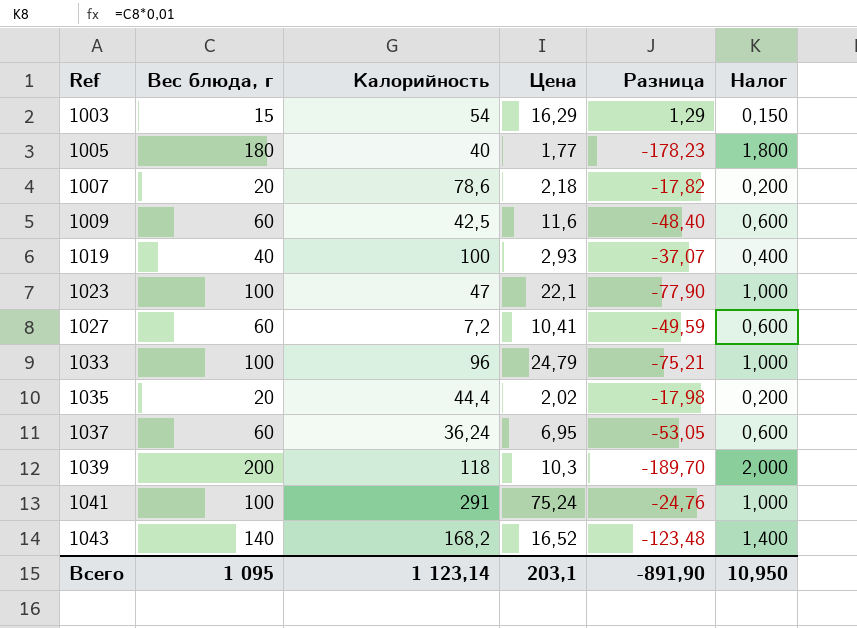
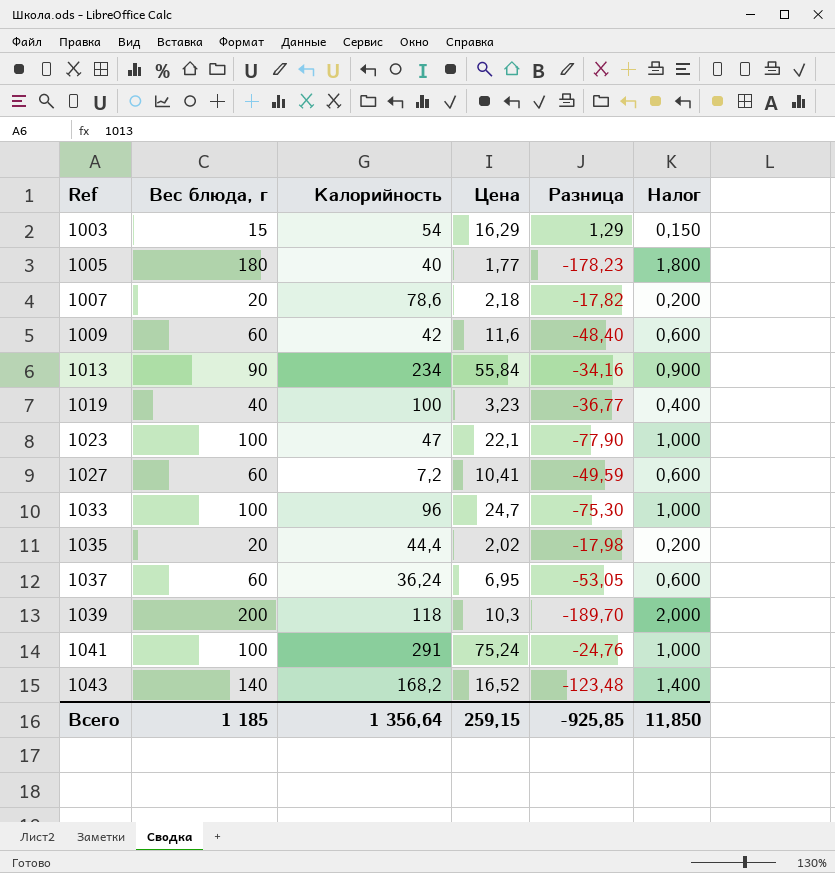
1009 | Калорийность: 42,5 -> 42
row 1013: none -> 90 | 234 | 55,84 | -34,16 | 0,900
1019 | Цена: 2,93 -> 3,23
1019 | Разница: -37,07 -> -36,77
1033 | Цена: 24,79 -> 24,7
1033 | Разница: -75,21 -> -75,30
Всего | Вес блюда, г: 1 095 -> 1 185
Всего | Калорийность: 1 123,14 -> 1 356,64
Всего | Цена: 203,1 -> 259,15
Всего | Разница: -891,90 -> -925,85
Всего | Налог: 10,950 -> 11,850

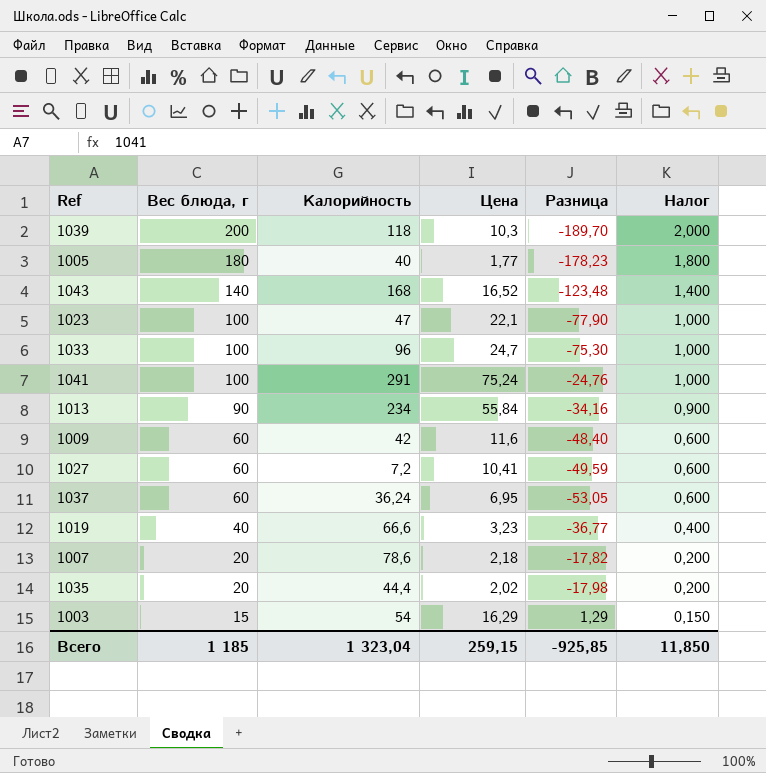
row order: Ref ascending -> Вес блюда, г descending
1043 | Калорийность: 168,2 -> 168
1019 | Калорийность: 100 -> 66,6
Всего | Калорийность: 1 356,64 -> 1 323,04

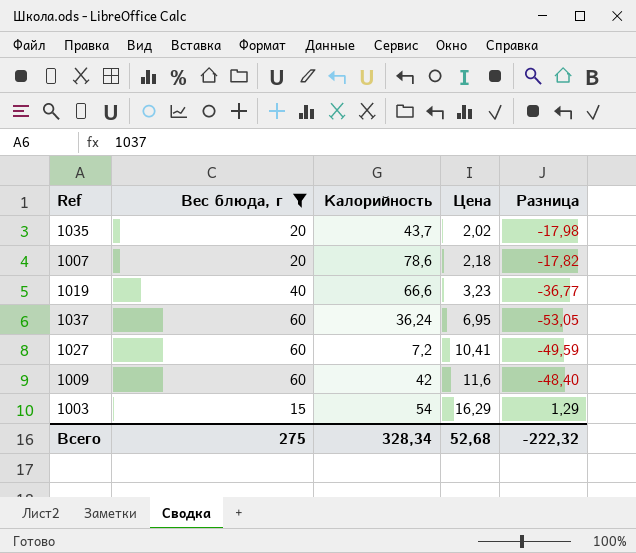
filter: none -> Вес блюда, г <= 60
row order: Вес блюда, г descending -> Цена ascending
column Налог | formula: [Вес блюда, г] * 0,01 -> none
1035 | Калорийность: 44,4 -> 43,7
Всего | Вес блюда, г: 1 185 -> 275
Всего | Калорийность: 1 323,04 -> 328,34
Всего | Цена: 259,15 -> 52,68
Всего | Разница: -925,85 -> -222,32

